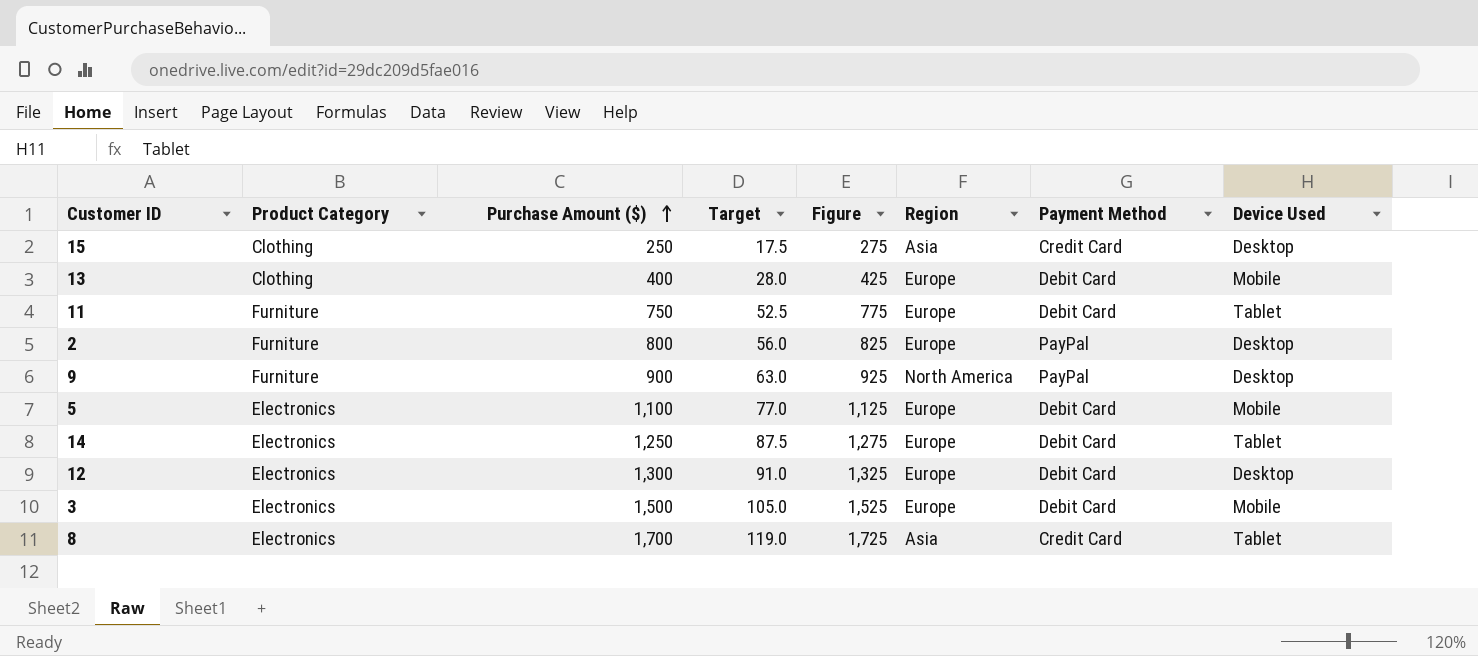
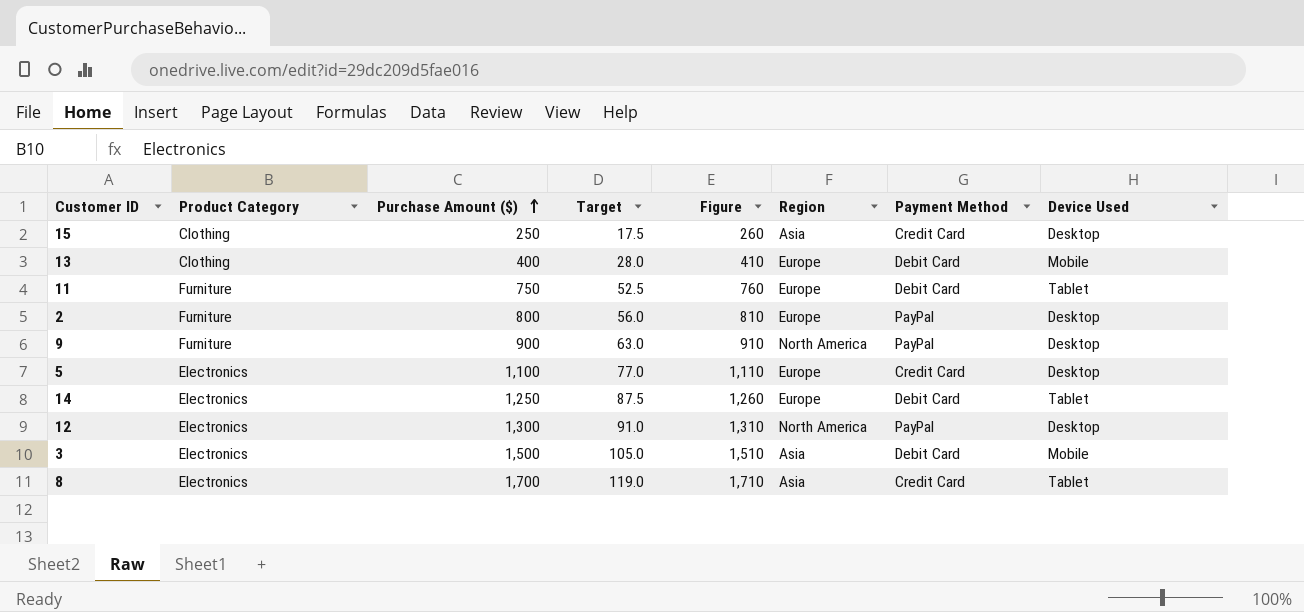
column Figure | formula: [Purchase Amount ($)] + 25 -> [Purchase Amount ($)] + 10
5 | Payment Method: Debit Card -> Credit Card
5 | Device Used: Mobile -> Desktop
12 | Region: Europe -> North America
12 | Payment Method: Debit Card -> PayPal
3 | Region: Europe -> Asia

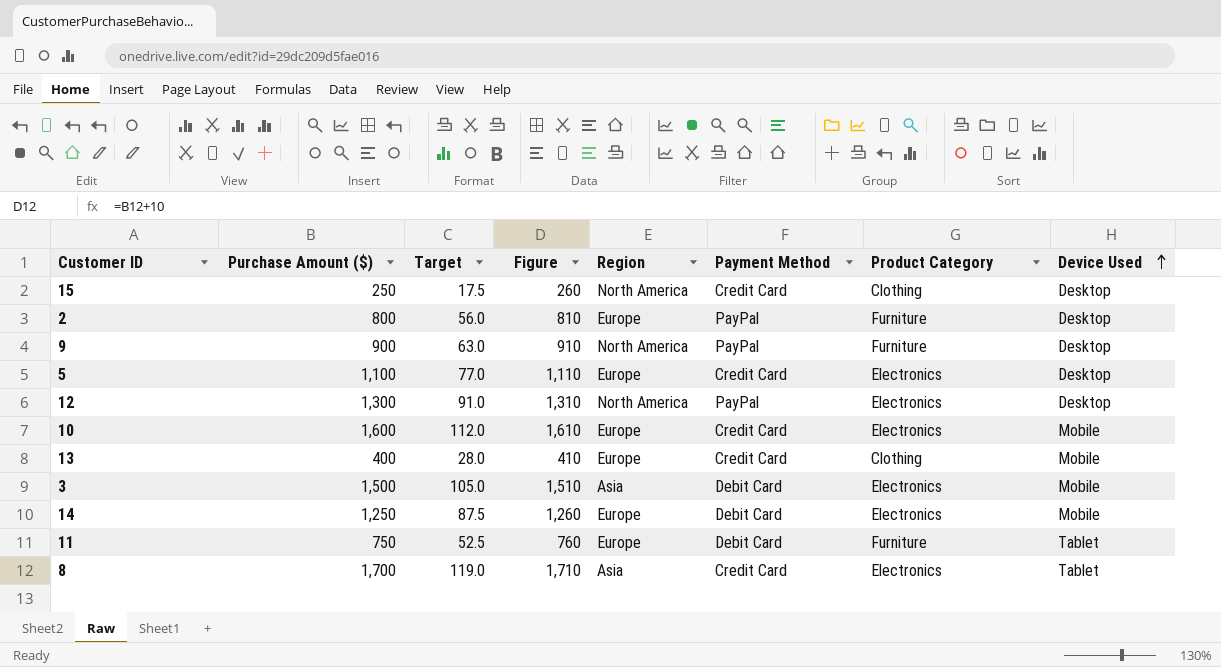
row order: Purchase Amount ($) ascending -> Device Used ascending
column Product Category | position: 2 -> 7
15 | Region: Asia -> North America
row 10: none -> 1,600 | 112.0 | 1,610 | Europe | Credit Card | Electronics | Mobile
13 | Payment Method: Debit Card -> Credit Card
14 | Device Used: Tablet -> Mobile

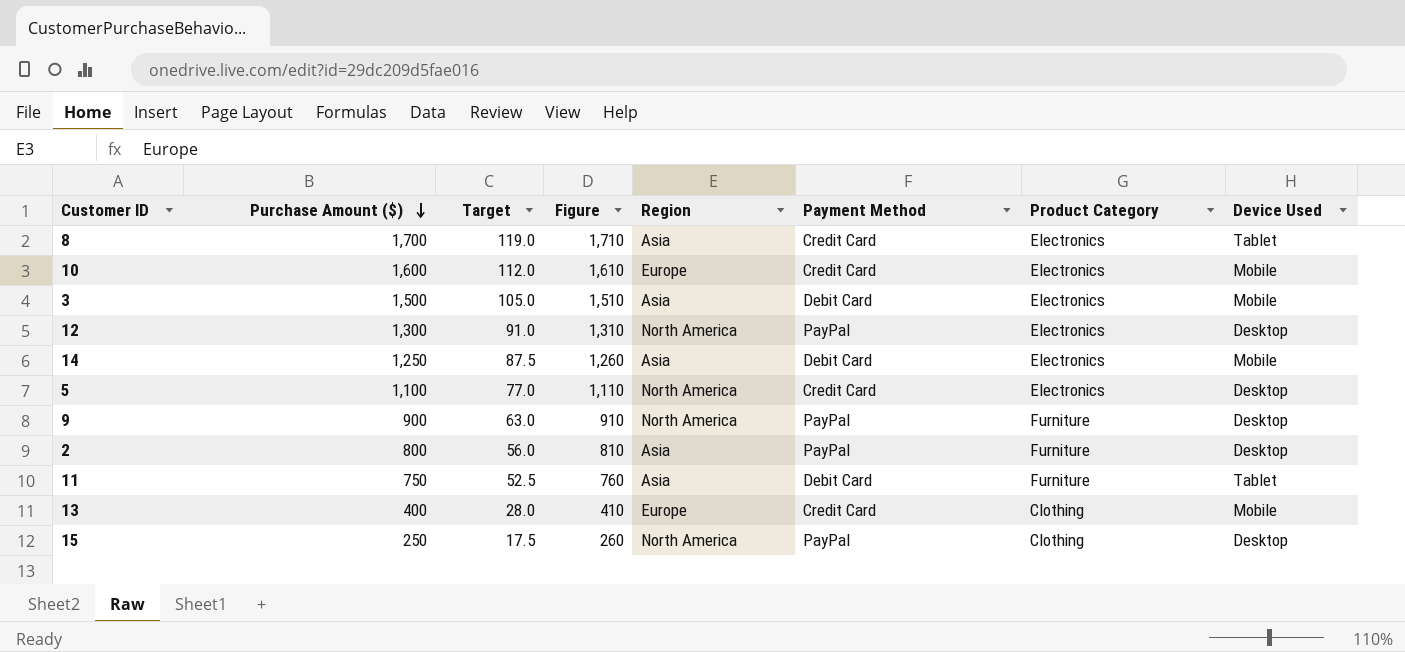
row order: Device Used ascending -> Purchase Amount ($) descending
14 | Region: Europe -> Asia
5 | Region: Europe -> North America
2 | Region: Europe -> Asia
11 | Region: Europe -> Asia
15 | Payment Method: Credit Card -> PayPal

